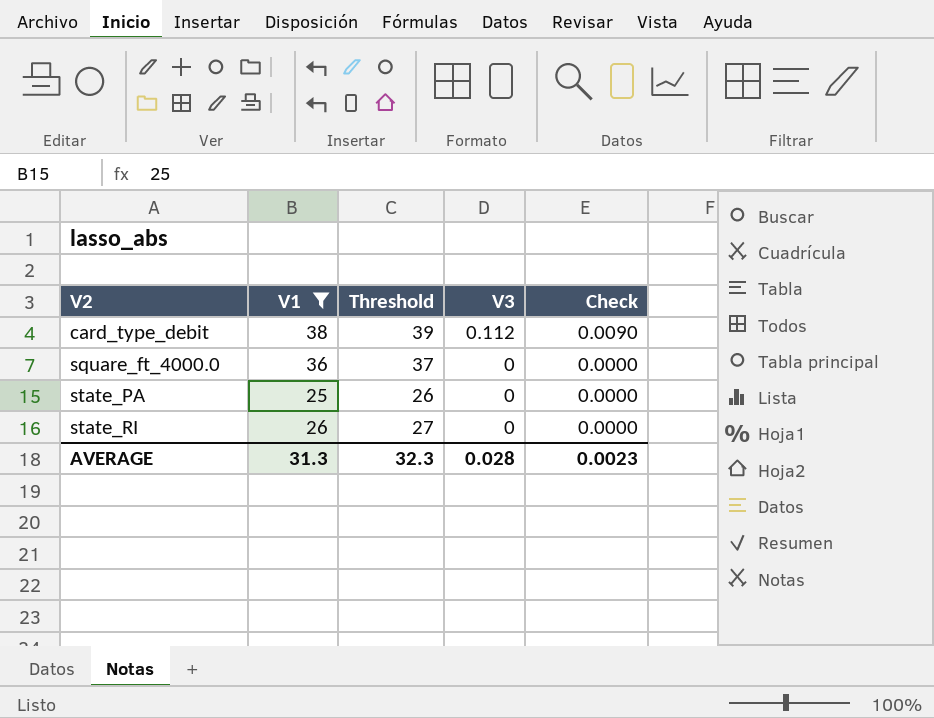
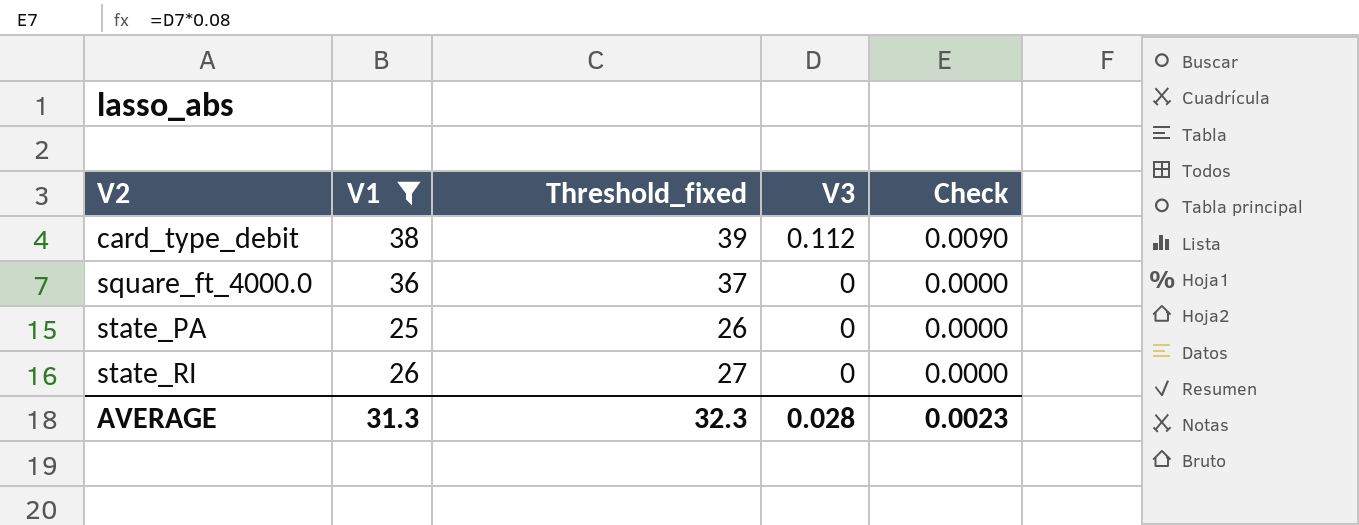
column name: Threshold -> Threshold_fixed

